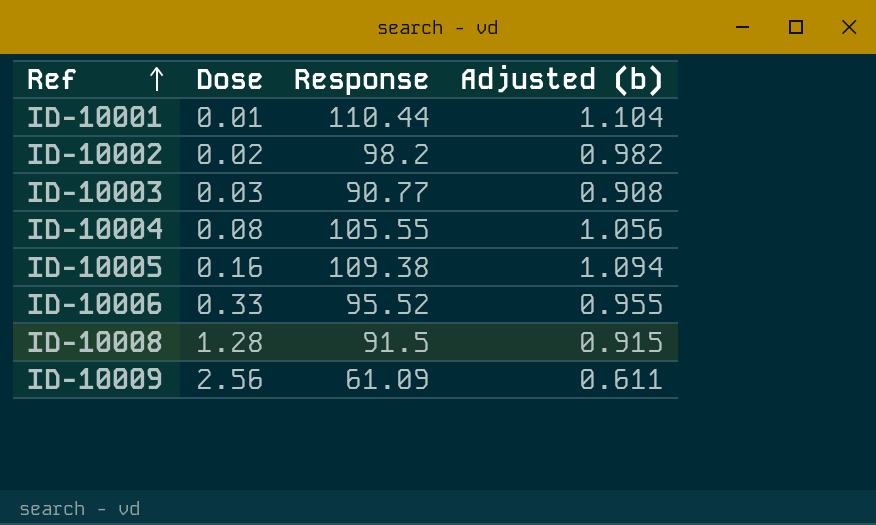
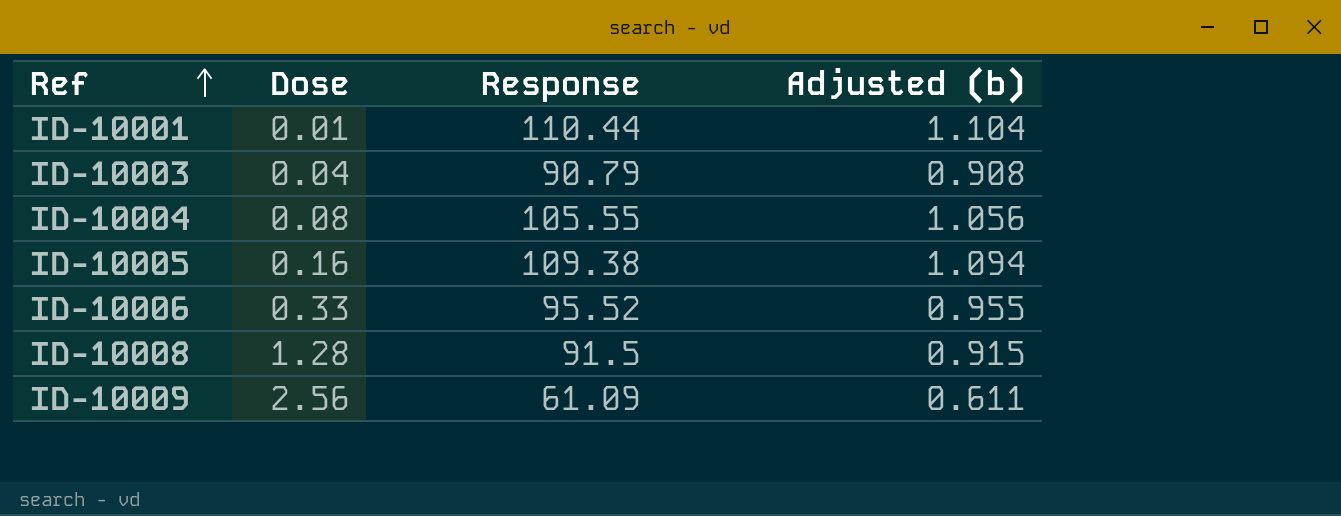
row ID-10002: 0.02 | 98.2 | 0.982 -> none
ID-10003 | Dose: 0.03 -> 0.04
ID-10003 | Response: 90.77 -> 90.79

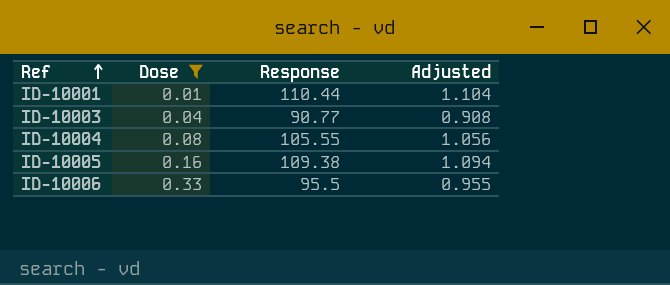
filter: none -> Dose <= 0.33
column name: Adjusted (b) -> Adjusted
ID-10003 | Response: 90.79 -> 90.77
ID-10006 | Response: 95.52 -> 95.5

